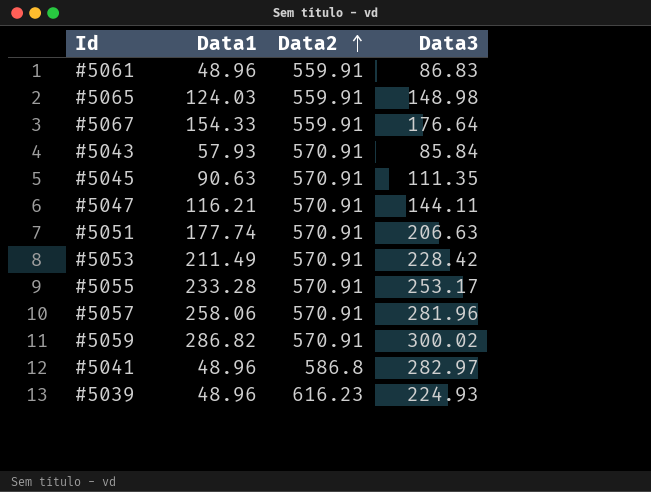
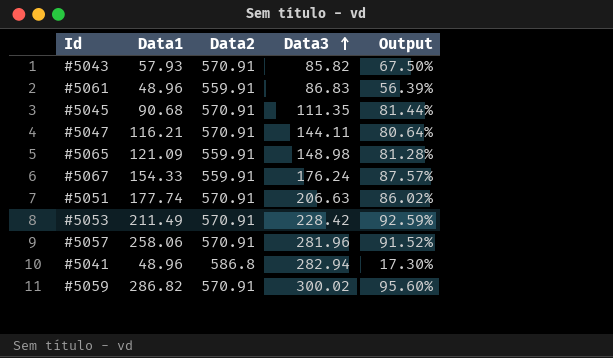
row order: Data2 ascending -> Data3 ascending
column Output | formula: none -> [Data1] / [Data3]
row #5055: 233.28 | 570.91 | 253.17 -> none
row #5039: 48.96 | 616.23 | 224.93 -> none
#5043 | Data3: 85.84 -> 85.82
#5045 | Data1: 90.63 -> 90.68
#5065 | Data1: 124.03 -> 121.09
#5067 | Data3: 176.64 -> 176.24
#5041 | Data3: 282.97 -> 282.94

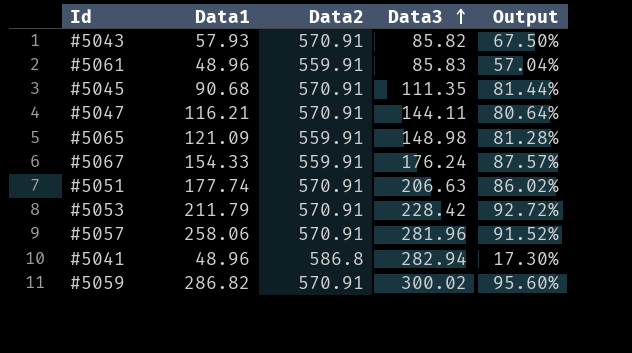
#5061 | Data3: 86.83 -> 85.83
#5061 | Output: 56.39% -> 57.04%
#5053 | Data1: 211.49 -> 211.79
#5053 | Output: 92.59% -> 92.72%

